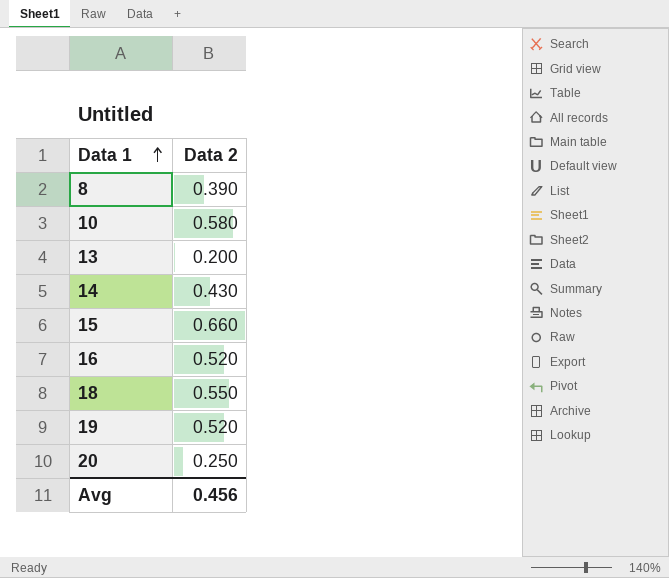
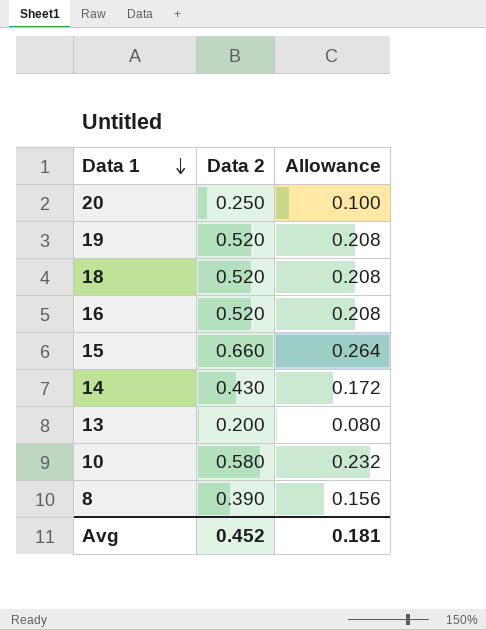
row order: Data 1 ascending -> Data 1 descending
column Allowance | formula: none -> [Data 2] * 0.4
18 | Data 2: 0.550 -> 0.520
Avg | Data 2: 0.456 -> 0.452

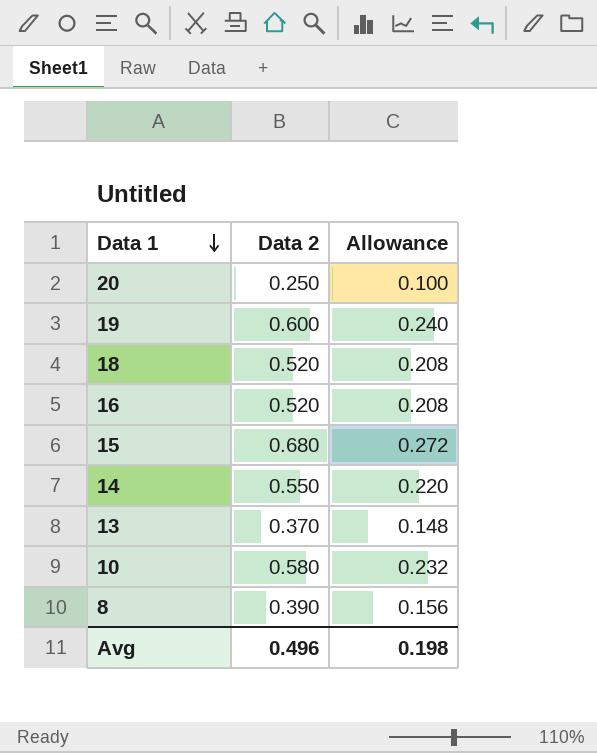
19 | Data 2: 0.520 -> 0.600
19 | Allowance: 0.208 -> 0.240
15 | Data 2: 0.660 -> 0.680
15 | Allowance: 0.264 -> 0.272
14 | Data 2: 0.430 -> 0.550
14 | Allowance: 0.172 -> 0.220
13 | Data 2: 0.200 -> 0.370
13 | Allowance: 0.080 -> 0.148
Avg | Data 2: 0.452 -> 0.496
Avg | Allowance: 0.181 -> 0.198

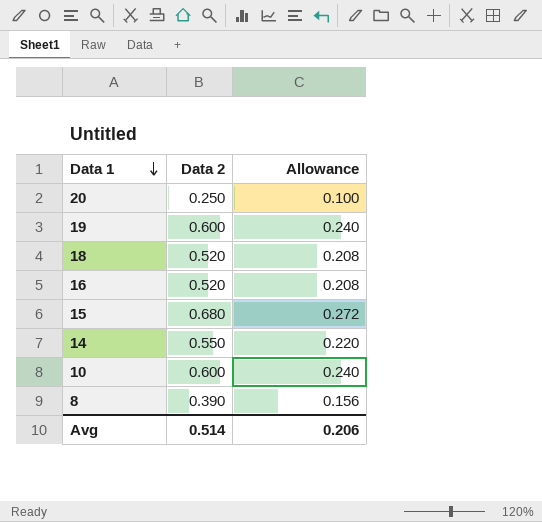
row 13: 0.370 | 0.148 -> none
10 | Data 2: 0.580 -> 0.600
10 | Allowance: 0.232 -> 0.240
Avg | Data 2: 0.496 -> 0.514
Avg | Allowance: 0.198 -> 0.206

